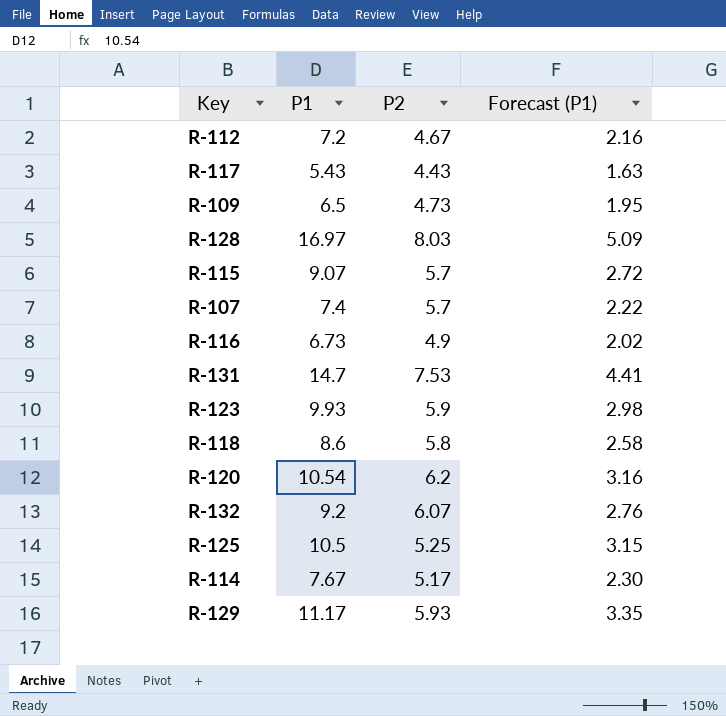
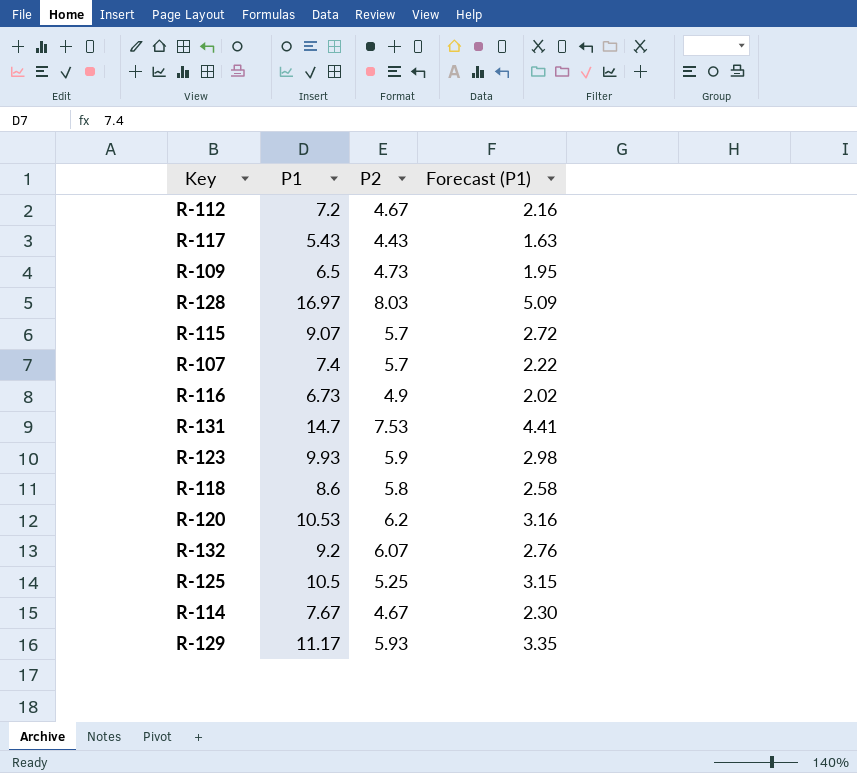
R-120 | P1: 10.54 -> 10.53
R-114 | P2: 5.17 -> 4.67

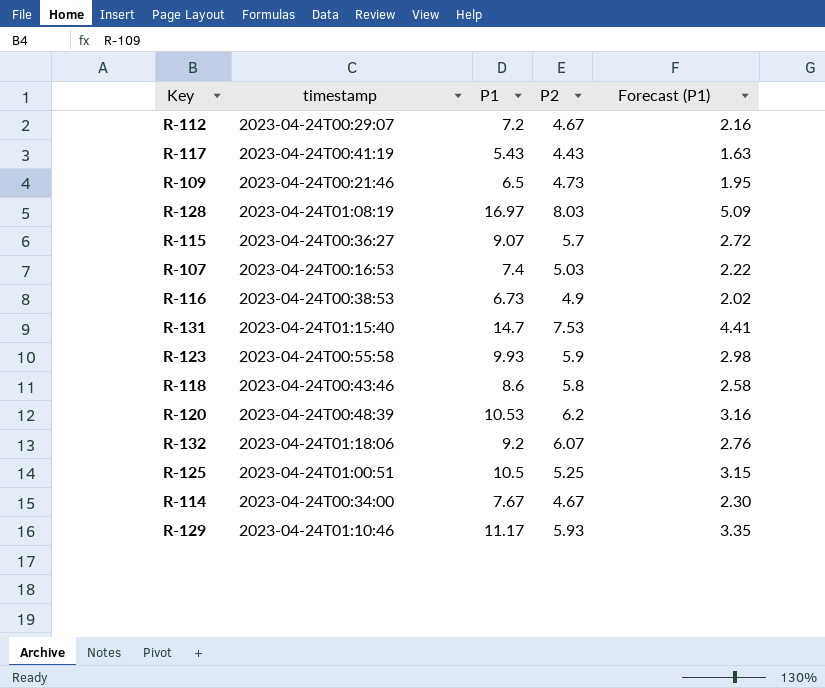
column timestamp | position: none -> 2
R-107 | P2: 5.7 -> 5.03

